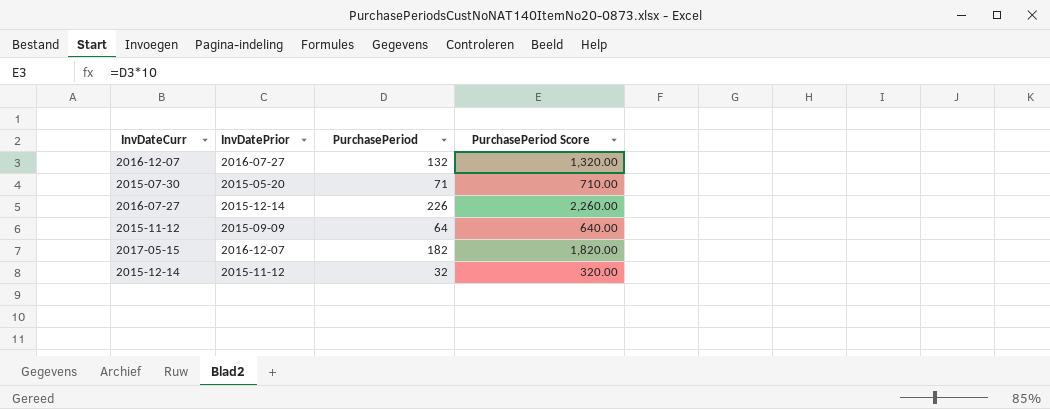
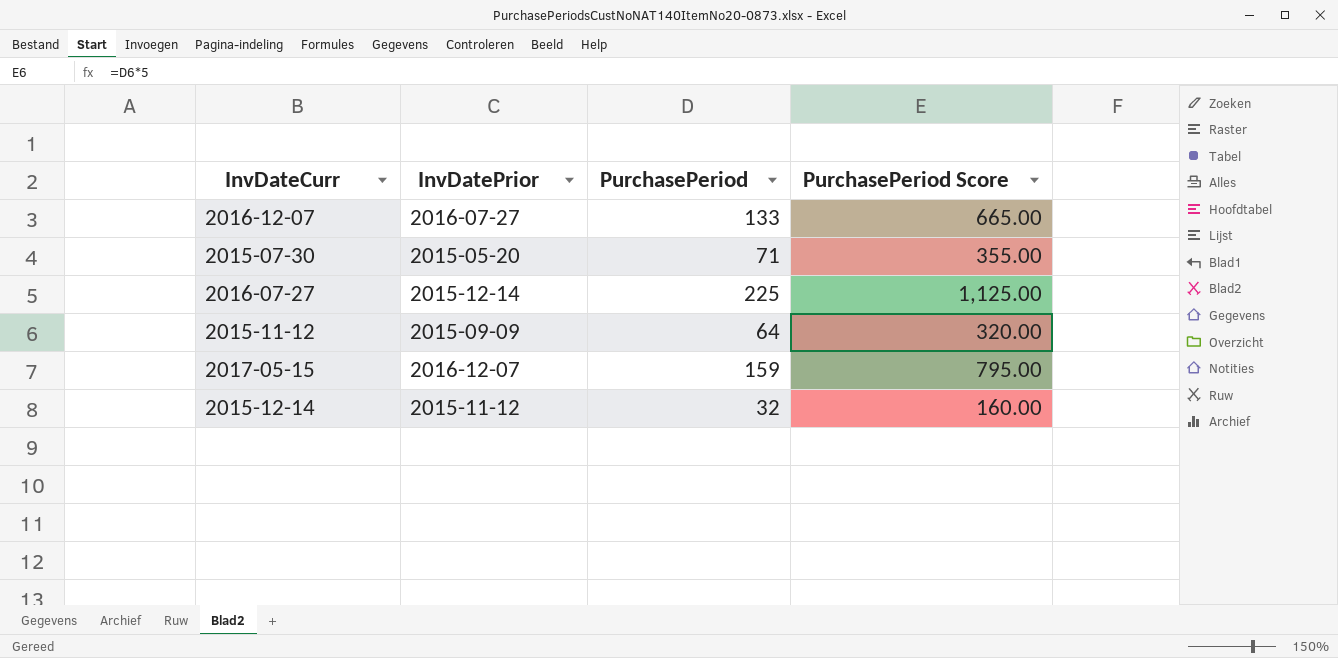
column PurchasePeriod Score | formula: [PurchasePeriod] * 10 -> [PurchasePeriod] * 5
2016-12-07 | PurchasePeriod: 132 -> 133
2016-07-27 | PurchasePeriod: 226 -> 225
2017-05-15 | PurchasePeriod: 182 -> 159

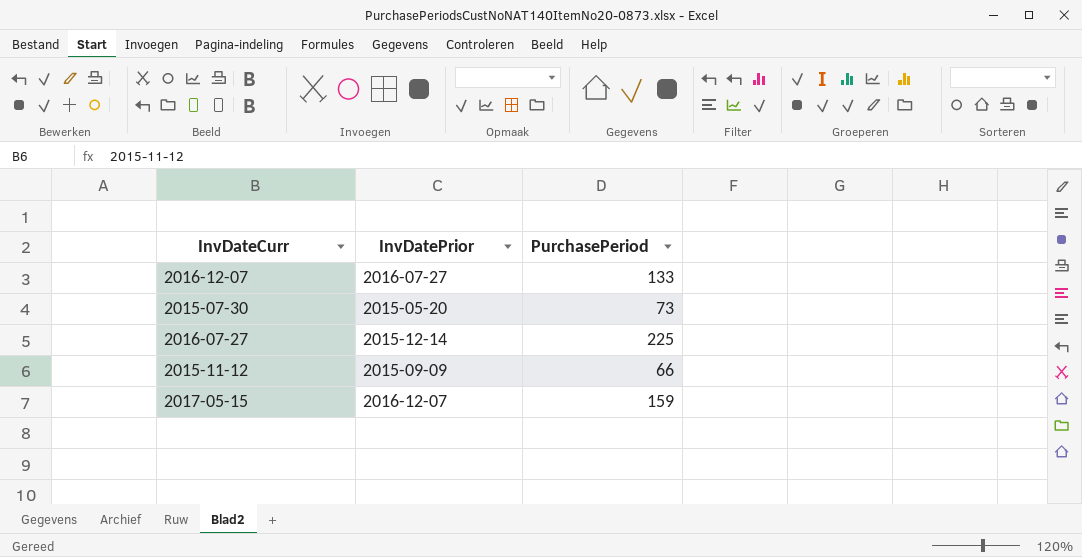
column PurchasePeriod Score | formula: [PurchasePeriod] * 5 -> none
row 2015-12-14: 2015-11-12 | 32 | 160.00 -> none
2015-07-30 | PurchasePeriod: 71 -> 73
2015-11-12 | PurchasePeriod: 64 -> 66

